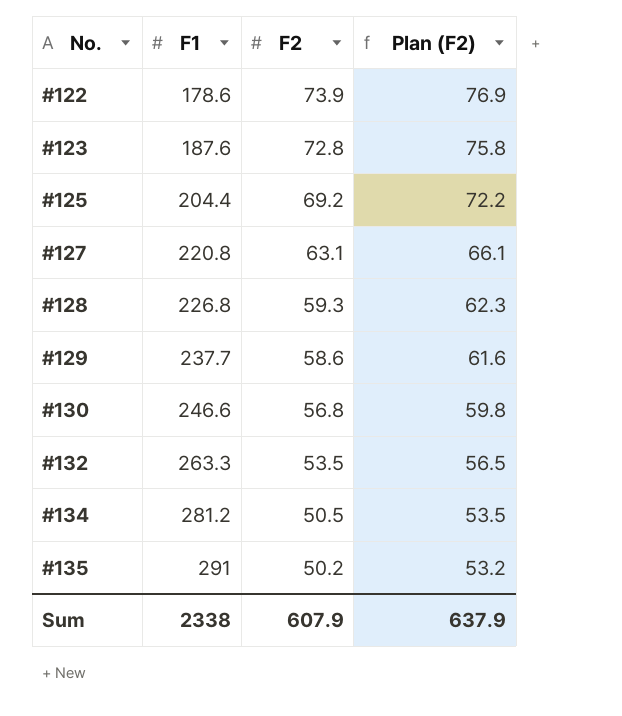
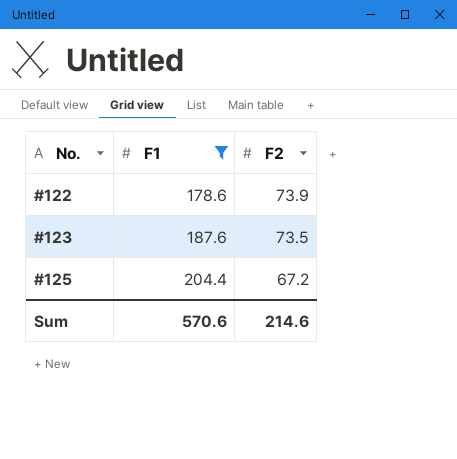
filter: none -> F1 <= 204.4
column Plan (F2) | formula: [F2] + 3 -> none
#123 | F2: 72.8 -> 73.5
#125 | F2: 69.2 -> 67.2
Sum | F1: 2338 -> 570.6
Sum | F2: 607.9 -> 214.6

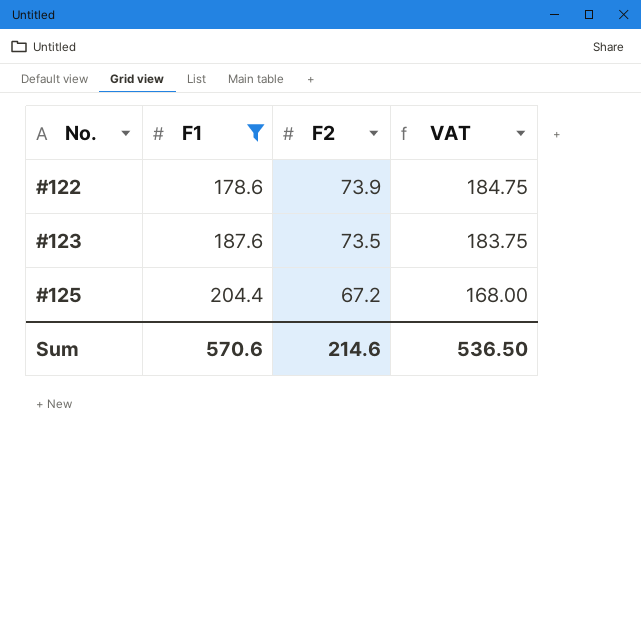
column VAT | formula: none -> [F2] * 2.5

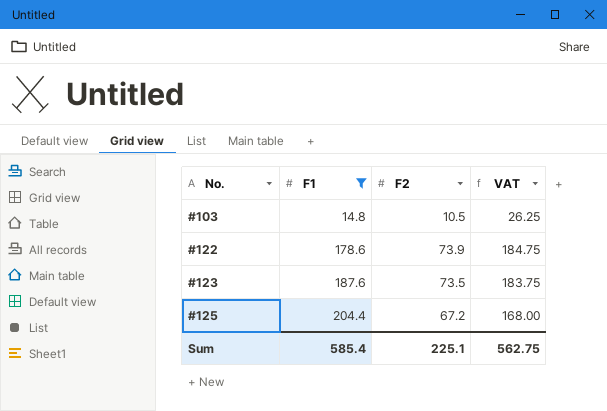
row #103: none -> 14.8 | 10.5 | 26.25
Sum | F1: 570.6 -> 585.4
Sum | F2: 214.6 -> 225.1
Sum | VAT: 536.50 -> 562.75

